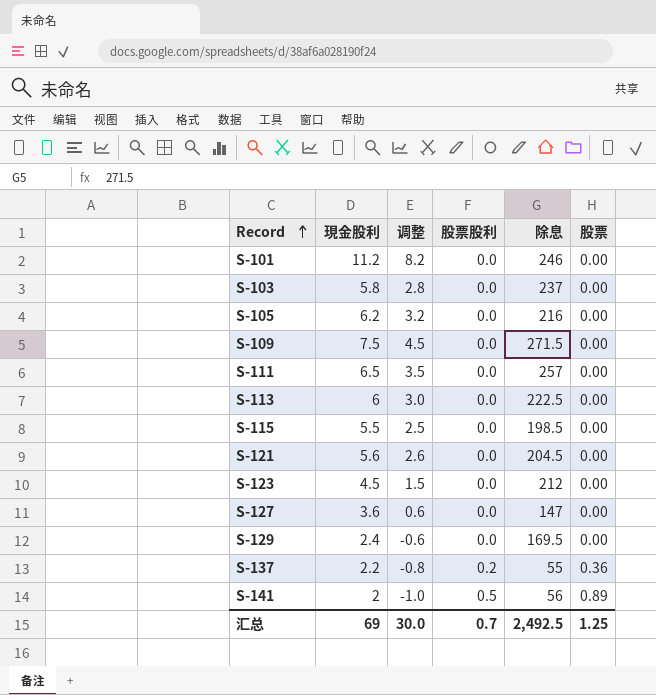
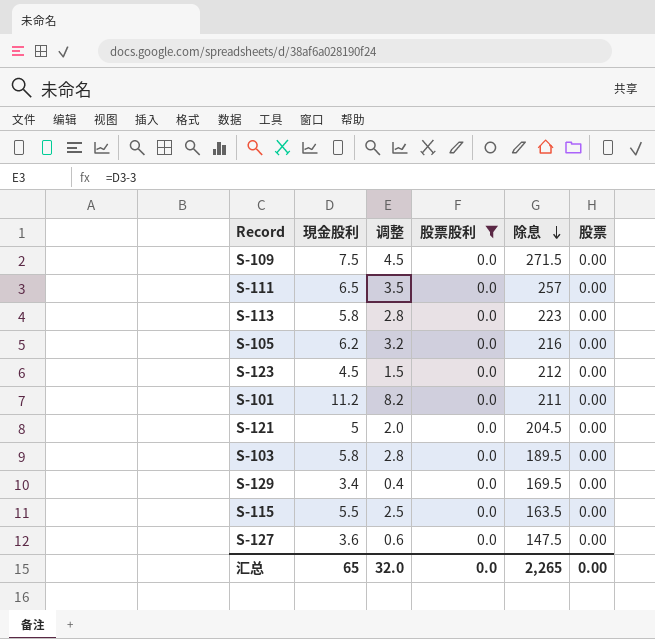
filter: none -> 股票股利 = 0.0
row order: Record ascending -> 除息 descending
S-113 | 現金股利: 6 -> 5.8
S-113 | 调整: 3.0 -> 2.8
S-113 | 除息: 222.5 -> 223
S-101 | 除息: 246 -> 211
S-121 | 現金股利: 5.6 -> 5
S-121 | 调整: 2.6 -> 2.0
S-103 | 除息: 237 -> 189.5
S-129 | 現金股利: 2.4 -> 3.4
S-129 | 调整: -0.6 -> 0.4
S-115 | 除息: 198.5 -> 163.5
S-127 | 除息: 147 -> 147.5
汇总 | 現金股利: 69 -> 65
汇总 | 调整: 30.0 -> 32.0
汇总 | 股票股利: 0.7 -> 0.0
汇总 | 除息: 2,492.5 -> 2,265
汇总 | 股票: 1.25 -> 0.00

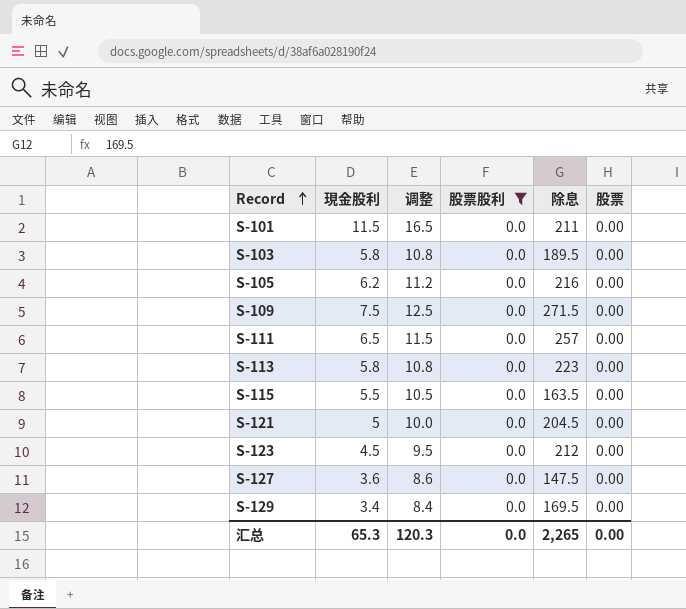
row order: 除息 descending -> Record ascending
column 调整 | formula: [現金股利] - 3 -> [現金股利] + 5
S-101 | 現金股利: 11.2 -> 11.5
汇总 | 現金股利: 65 -> 65.3
汇总 | 调整: 32.0 -> 120.3

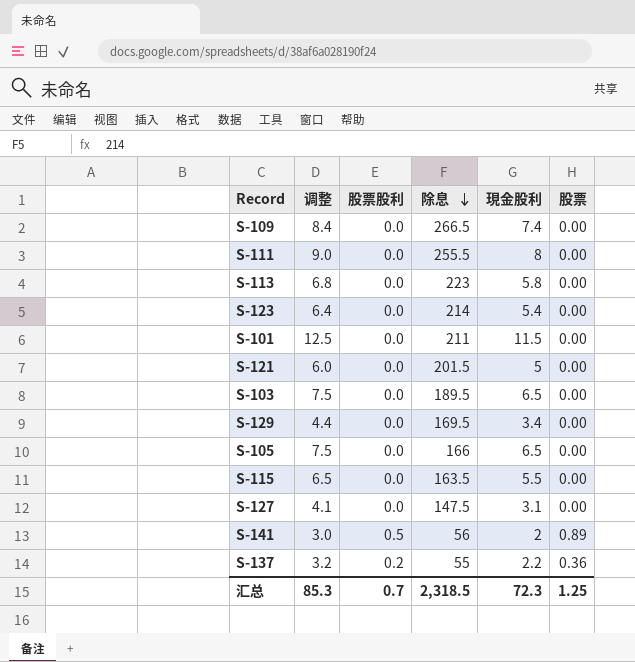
filter: 股票股利 = 0.0 -> none
row order: Record ascending -> 除息 descending
column 调整 | formula: [現金股利] + 5 -> [現金股利] + 1
column 現金股利 | position: 2 -> 5
S-109 | 除息: 271.5 -> 266.5
S-109 | 現金股利: 7.5 -> 7.4
S-111 | 除息: 257 -> 255.5
S-111 | 現金股利: 6.5 -> 8
S-123 | 除息: 212 -> 214
S-123 | 現金股利: 4.5 -> 5.4
S-121 | 除息: 204.5 -> 201.5
S-103 | 現金股利: 5.8 -> 6.5
S-105 | 除息: 216 -> 166
S-105 | 現金股利: 6.2 -> 6.5
S-127 | 現金股利: 3.6 -> 3.1
汇总 | 调整: 120.3 -> 85.3
汇总 | 股票股利: 0.0 -> 0.7
汇总 | 除息: 2,265 -> 2,318.5
汇总 | 現金股利: 65.3 -> 72.3
汇总 | 股票: 0.00 -> 1.25

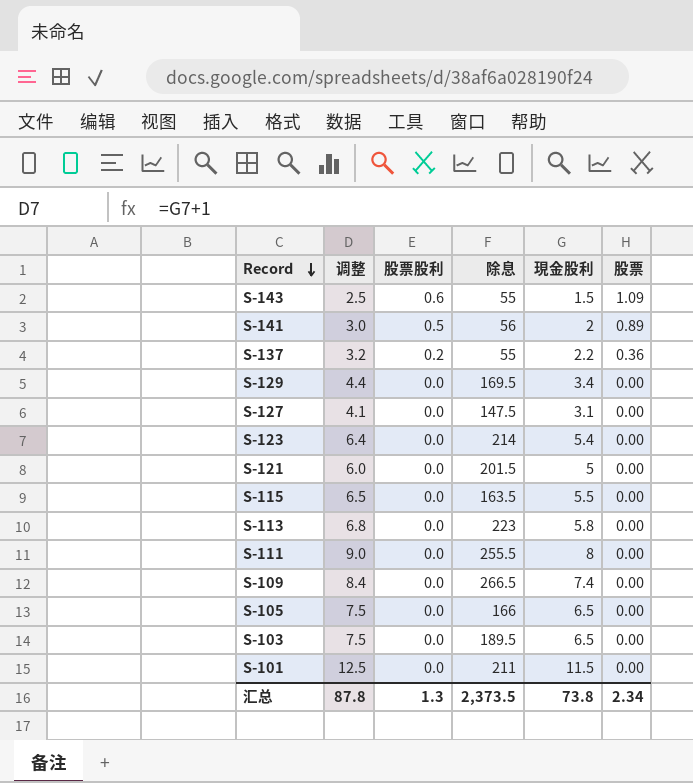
row order: 除息 descending -> Record descending
row S-143: none -> 2.5 | 0.6 | 55 | 1.5 | 1.09
汇总 | 调整: 85.3 -> 87.8
汇总 | 股票股利: 0.7 -> 1.3
汇总 | 除息: 2,318.5 -> 2,373.5
汇总 | 現金股利: 72.3 -> 73.8
汇总 | 股票: 1.25 -> 2.34

